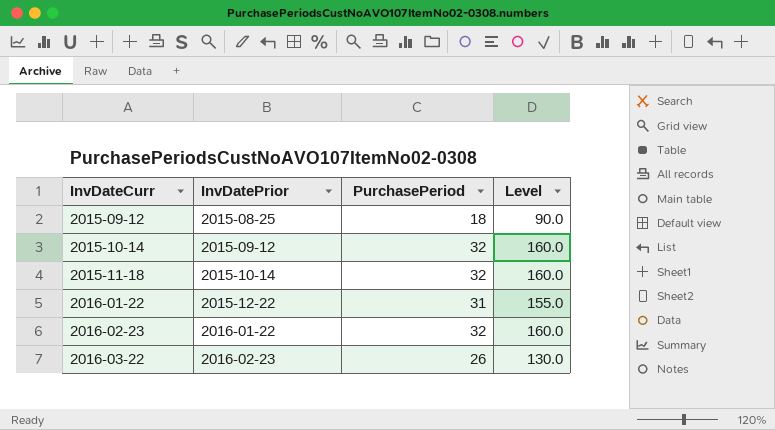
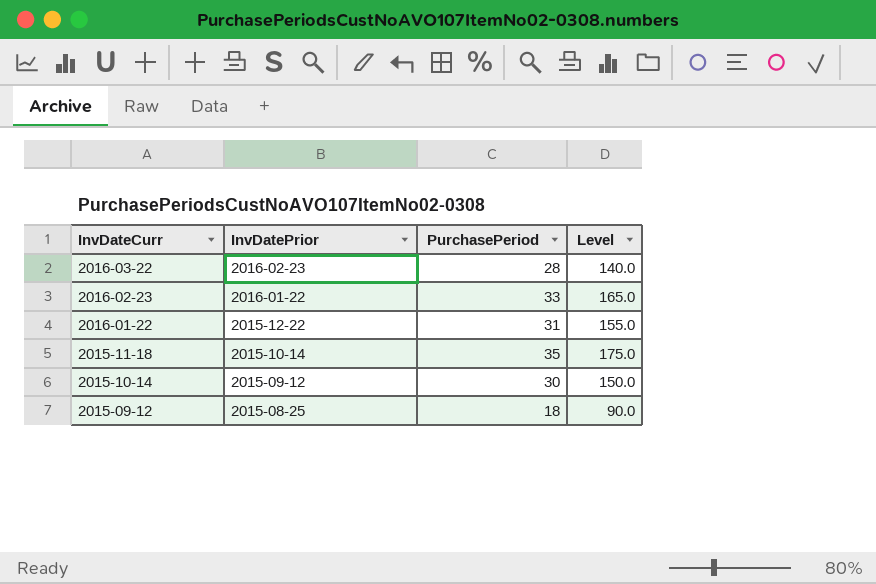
row order: InvDateCurr ascending -> InvDateCurr descending
2016-03-22 | PurchasePeriod: 26 -> 28
2016-03-22 | Level: 130.0 -> 140.0
2016-02-23 | PurchasePeriod: 32 -> 33
2016-02-23 | Level: 160.0 -> 165.0
2015-11-18 | PurchasePeriod: 32 -> 35
2015-11-18 | Level: 160.0 -> 175.0
2015-10-14 | PurchasePeriod: 32 -> 30
2015-10-14 | Level: 160.0 -> 150.0

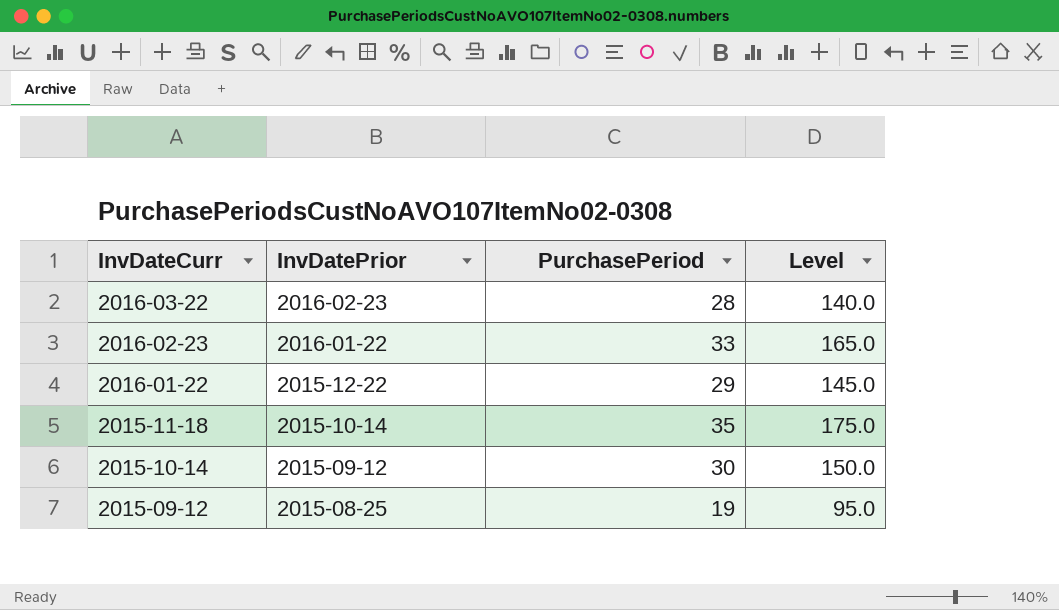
2016-01-22 | PurchasePeriod: 31 -> 29
2016-01-22 | Level: 155.0 -> 145.0
2015-09-12 | PurchasePeriod: 18 -> 19
2015-09-12 | Level: 90.0 -> 95.0

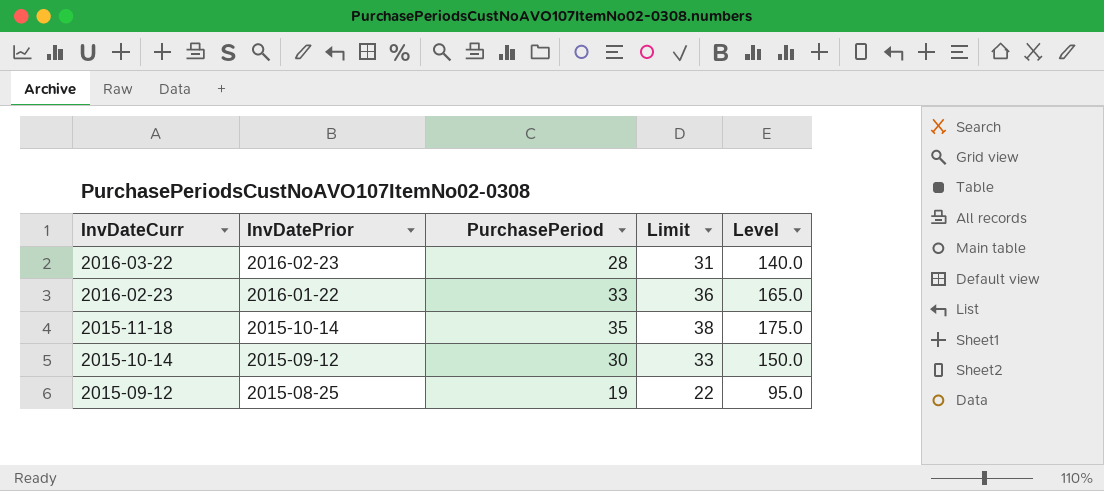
column Limit | formula: none -> [PurchasePeriod] + 3
row 2016-01-22: 2015-12-22 | 29 | 145.0 -> none

